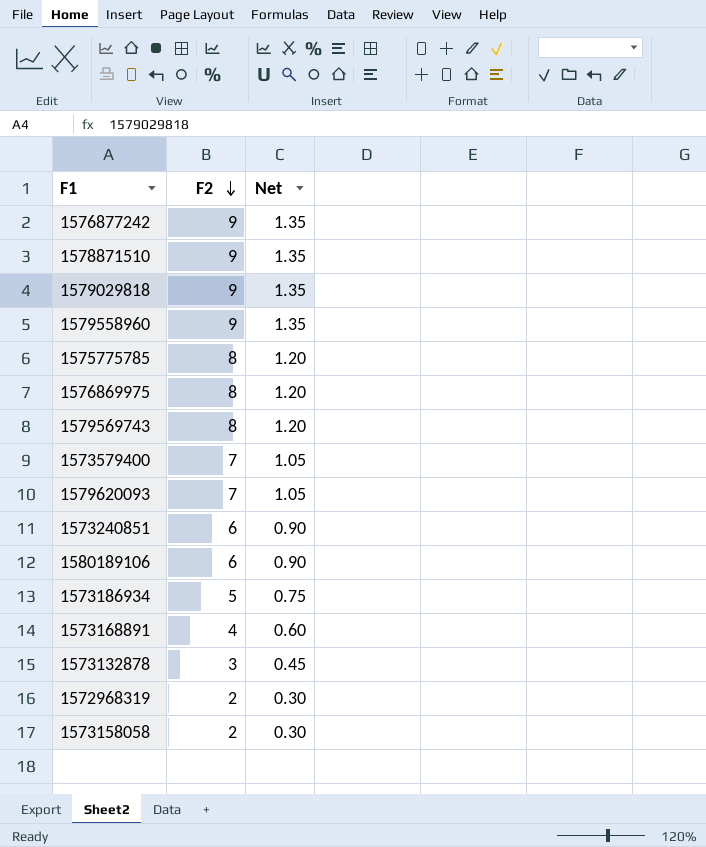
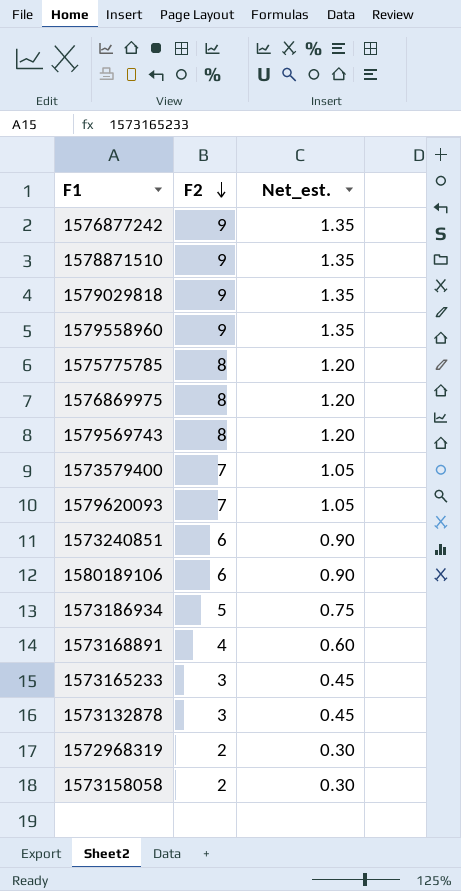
column name: Net -> Net_est.
row 1573165233: none -> 3 | 0.45

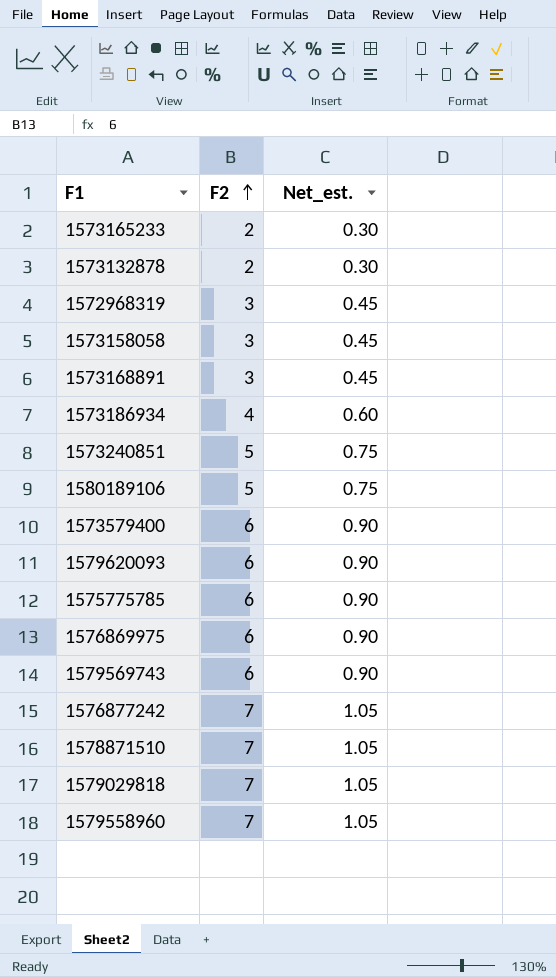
row order: F2 descending -> F2 ascending
1573165233 | F2: 3 -> 2
1573165233 | Net_est.: 0.45 -> 0.30
1573132878 | F2: 3 -> 2
1573132878 | Net_est.: 0.45 -> 0.30
1572968319 | F2: 2 -> 3
1572968319 | Net_est.: 0.30 -> 0.45
1573158058 | F2: 2 -> 3
1573158058 | Net_est.: 0.30 -> 0.45
1573168891 | F2: 4 -> 3
1573168891 | Net_est.: 0.60 -> 0.45
1573186934 | F2: 5 -> 4
1573186934 | Net_est.: 0.75 -> 0.60
1573240851 | F2: 6 -> 5
1573240851 | Net_est.: 0.90 -> 0.75
1580189106 | F2: 6 -> 5
1580189106 | Net_est.: 0.90 -> 0.75
1573579400 | F2: 7 -> 6
1573579400 | Net_est.: 1.05 -> 0.90
1579620093 | F2: 7 -> 6
1579620093 | Net_est.: 1.05 -> 0.90
1575775785 | F2: 8 -> 6
1575775785 | Net_est.: 1.20 -> 0.90
1576869975 | F2: 8 -> 6
1576869975 | Net_est.: 1.20 -> 0.90
1579569743 | F2: 8 -> 6
1579569743 | Net_est.: 1.20 -> 0.90
1576877242 | F2: 9 -> 7
1576877242 | Net_est.: 1.35 -> 1.05
1578871510 | F2: 9 -> 7
1578871510 | Net_est.: 1.35 -> 1.05
1579029818 | F2: 9 -> 7
1579029818 | Net_est.: 1.35 -> 1.05
1579558960 | F2: 9 -> 7
1579558960 | Net_est.: 1.35 -> 1.05

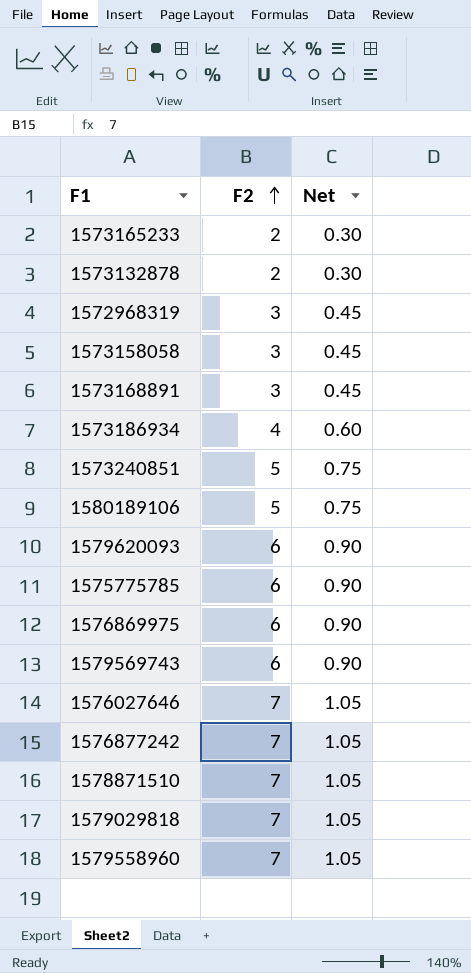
column name: Net_est. -> Net
row 1573579400: 6 | 0.90 -> none
row 1576027646: none -> 7 | 1.05

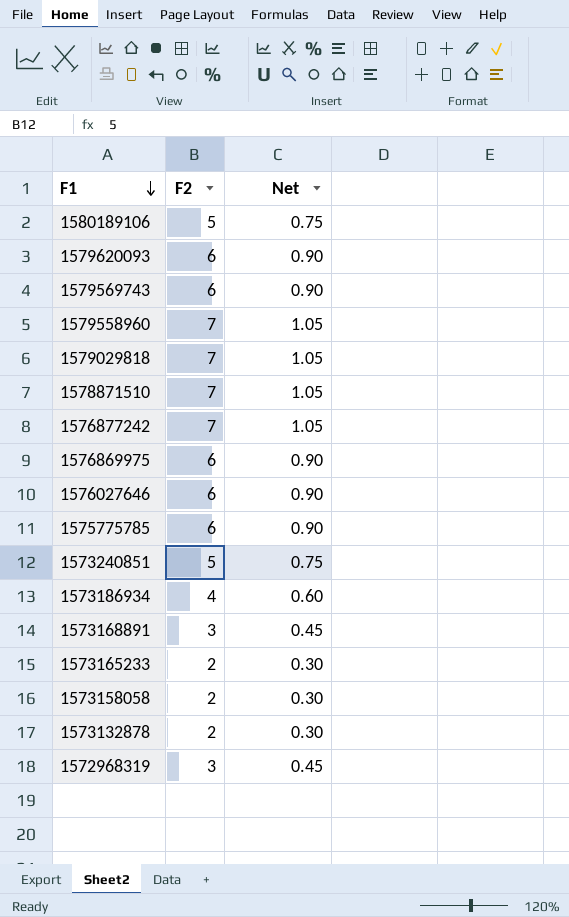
row order: F2 ascending -> F1 descending
1576027646 | F2: 7 -> 6
1576027646 | Net: 1.05 -> 0.90
1573158058 | F2: 3 -> 2
1573158058 | Net: 0.45 -> 0.30

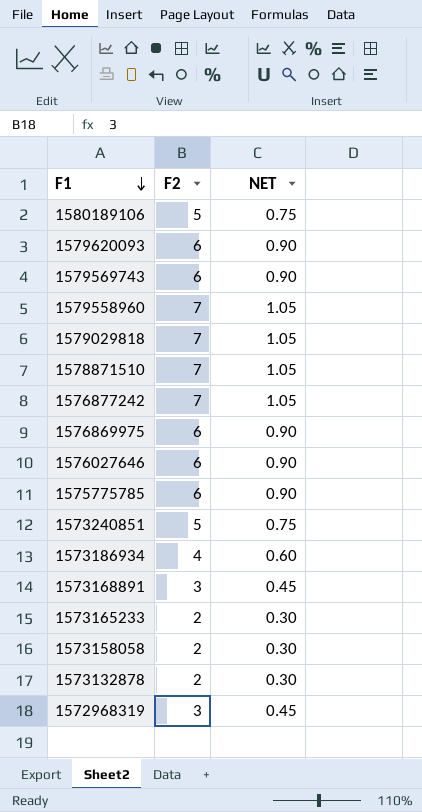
column name: Net -> NET

